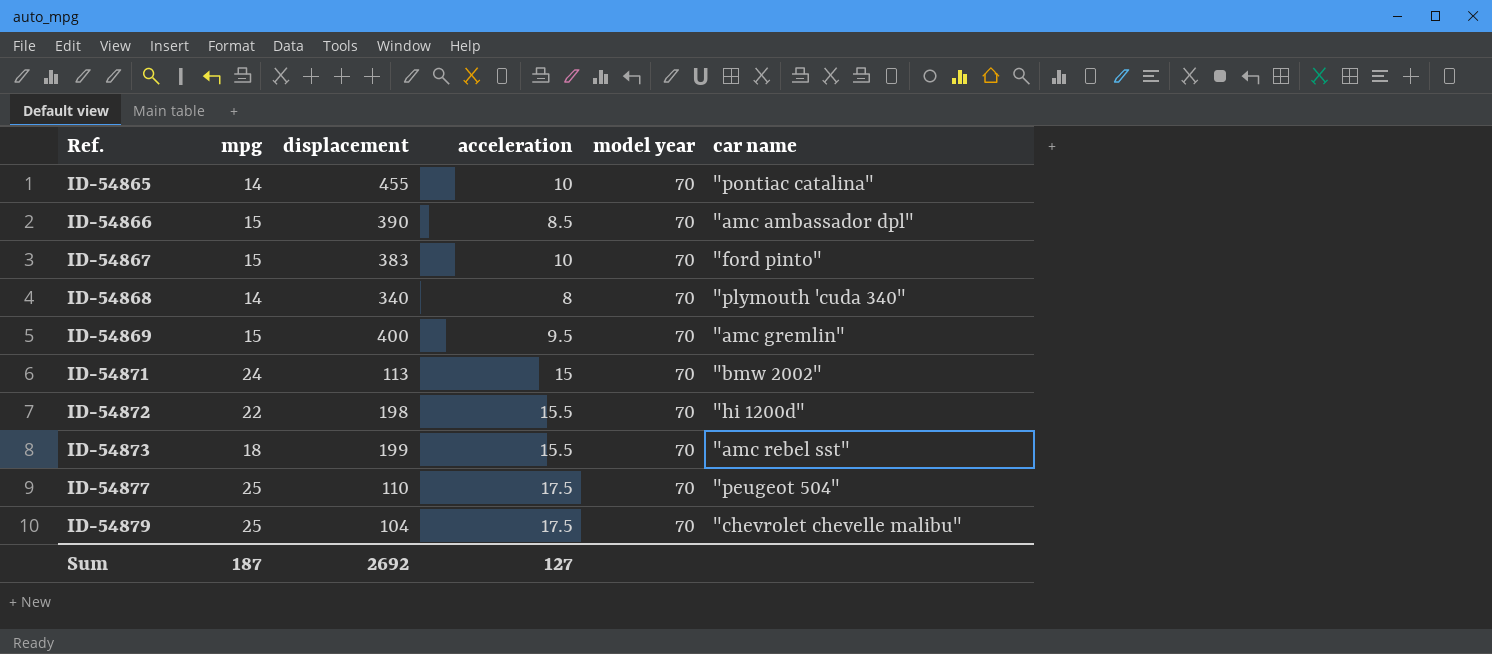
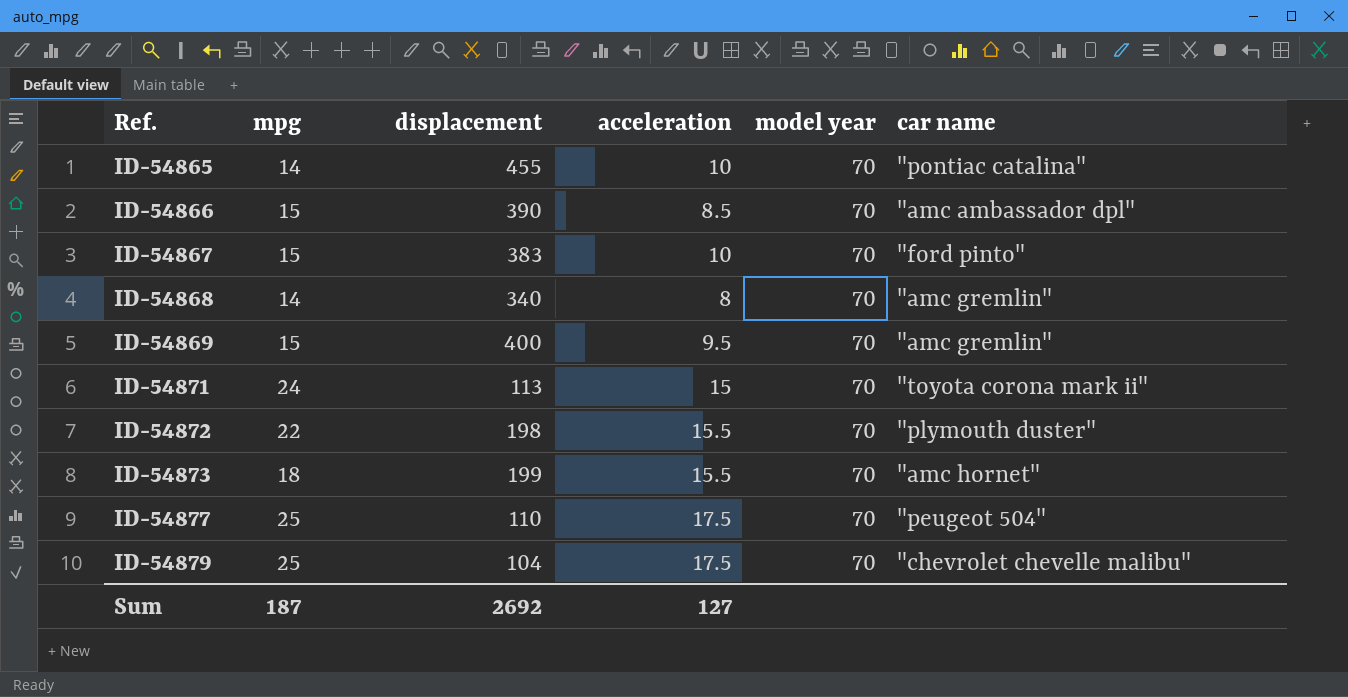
ID-54868 | car name: "plymouth 'cuda 340" -> "amc gremlin"
ID-54871 | car name: "bmw 2002" -> "toyota corona mark ii"
ID-54872 | car name: "hi 1200d" -> "plymouth duster"
ID-54873 | car name: "amc rebel sst" -> "amc hornet"

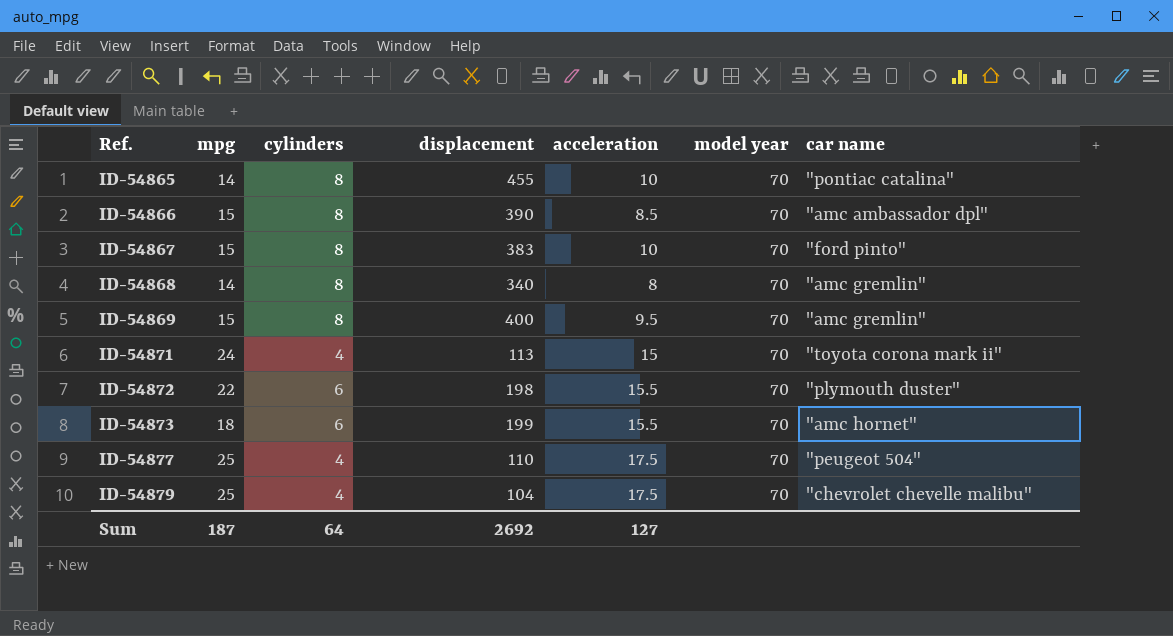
column cylinders | position: none -> 3

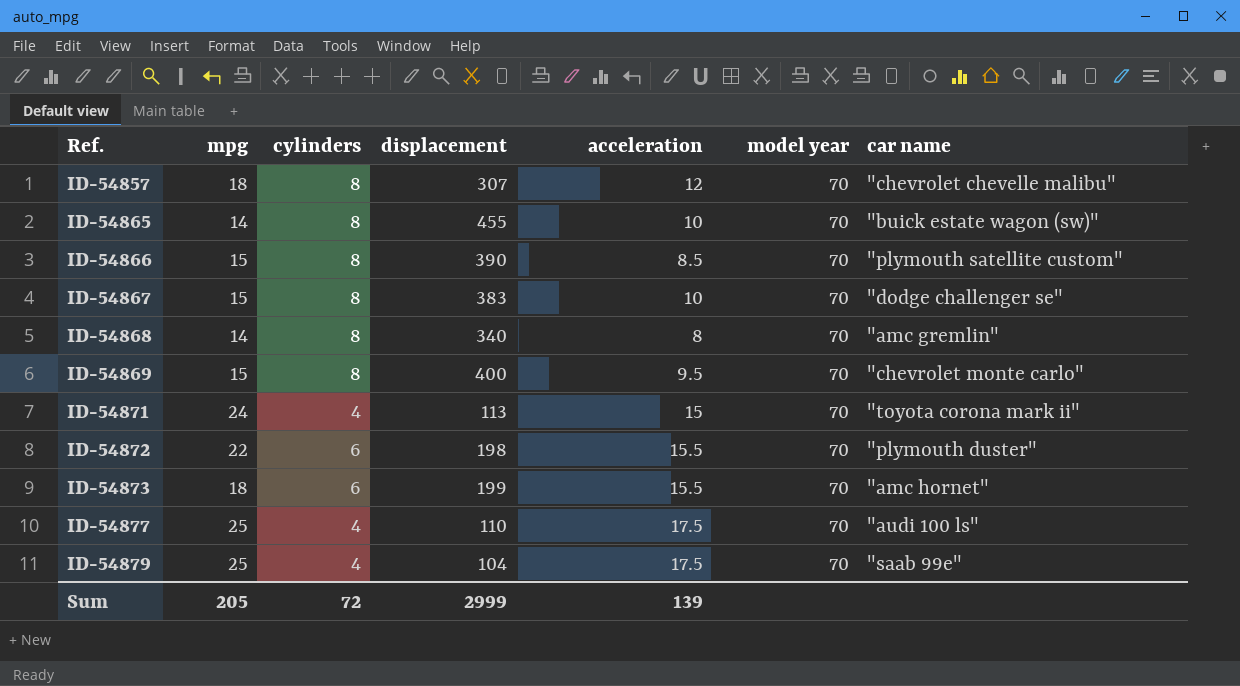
row ID-54857: none -> 18 | 8 | 307 | 12 | 70 | "chevrolet chevelle malibu"
ID-54865 | car name: "pontiac catalina" -> "buick estate wagon (sw)"
ID-54866 | car name: "amc ambassador dpl" -> "plymouth satellite custom"
ID-54867 | car name: "ford pinto" -> "dodge challenger se"
ID-54869 | car name: "amc gremlin" -> "chevrolet monte carlo"
ID-54877 | car name: "peugeot 504" -> "audi 100 ls"
ID-54879 | car name: "chevrolet chevelle malibu" -> "saab 99e"
Sum | mpg: 187 -> 205
Sum | cylinders: 64 -> 72
Sum | displacement: 2692 -> 2999
Sum | acceleration: 127 -> 139

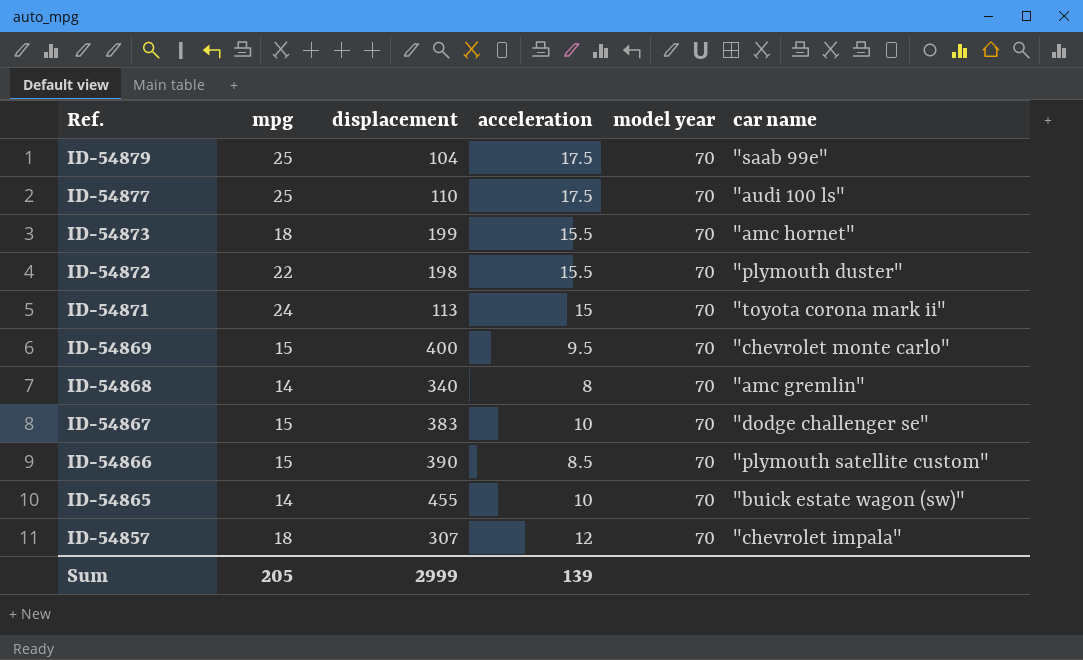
row order: Ref. ascending -> Ref. descending
column cylinders | position: 3 -> none
ID-54857 | car name: "chevrolet chevelle malibu" -> "chevrolet impala"

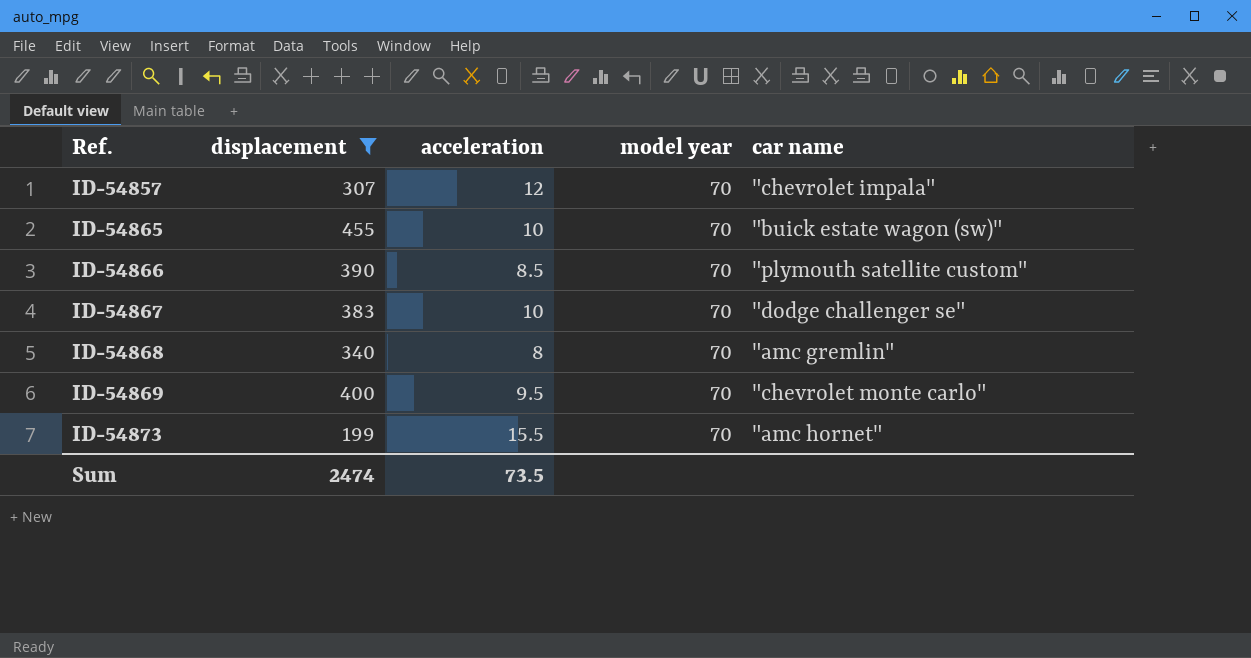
filter: none -> displacement >= 199
row order: Ref. descending -> Ref. ascending
column mpg | position: 2 -> none
Sum | displacement: 2999 -> 2474
Sum | acceleration: 139 -> 73.5

